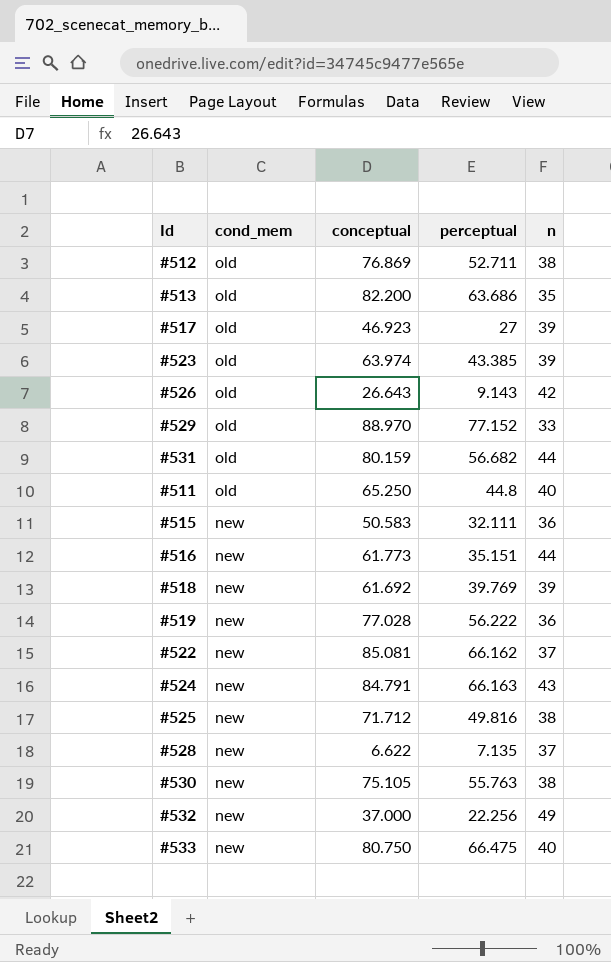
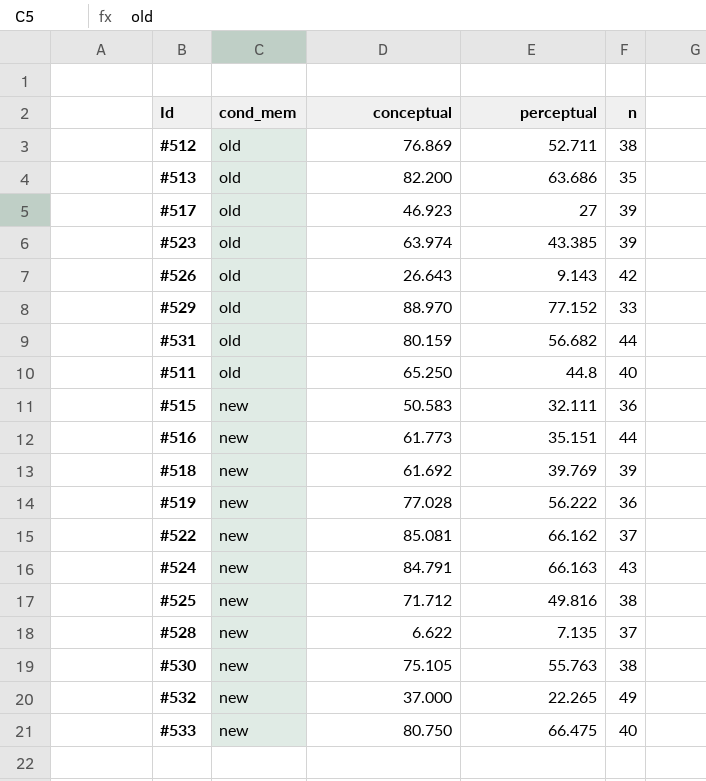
#532 | perceptual: 22.256 -> 22.265

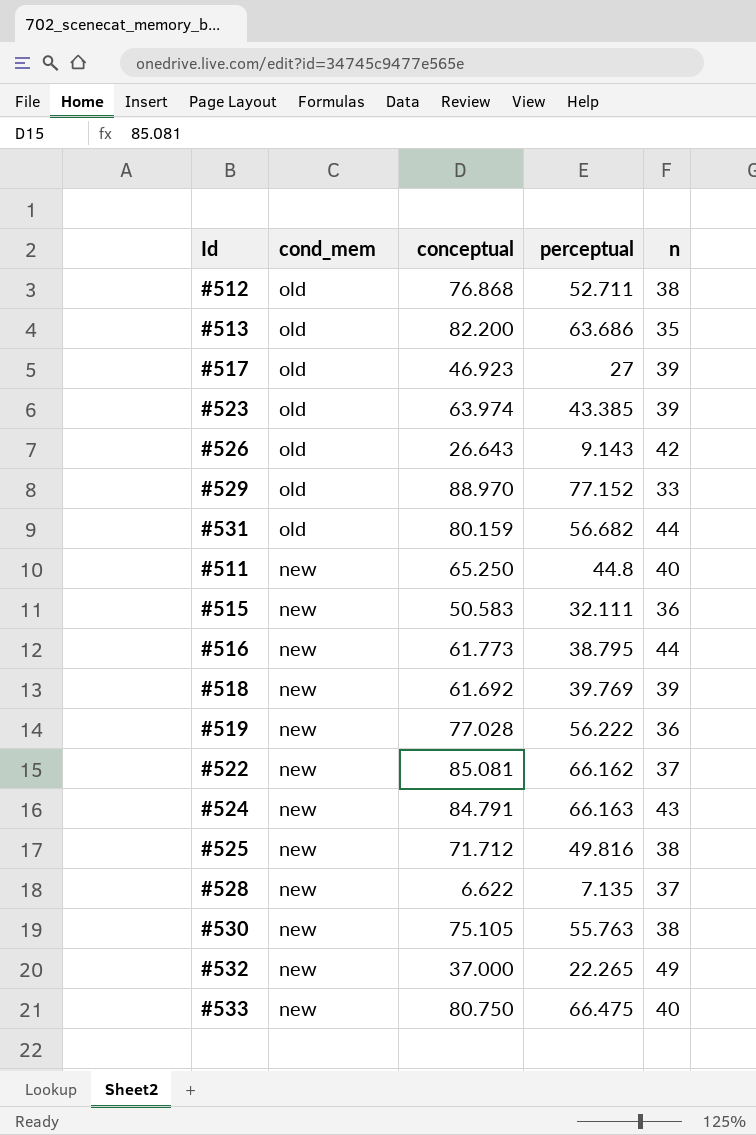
#512 | conceptual: 76.869 -> 76.868
#511 | cond_mem: old -> new
#516 | perceptual: 35.151 -> 38.795

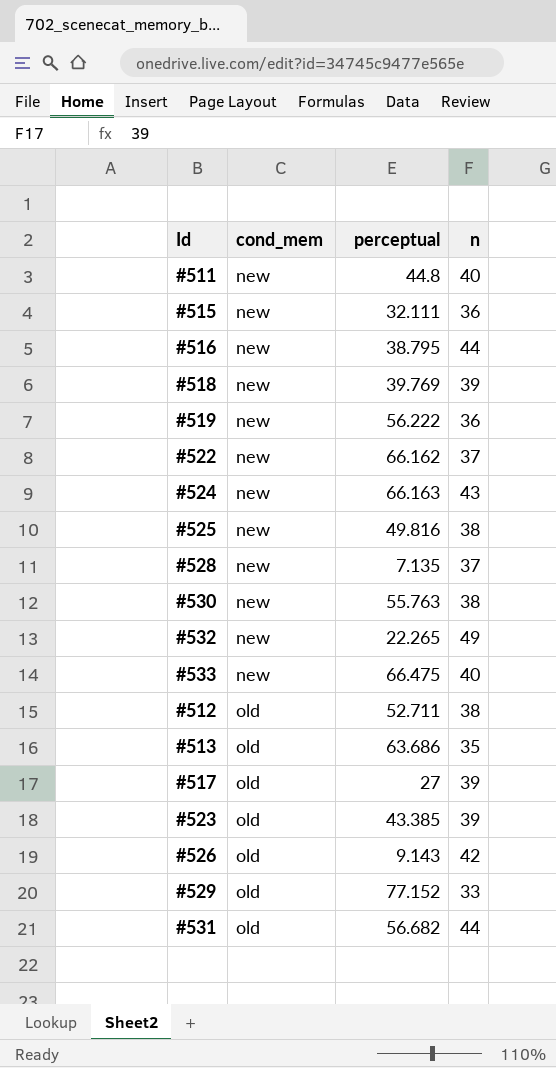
row order: cond_mem descending -> cond_mem ascending
column conceptual | position: 3 -> none

